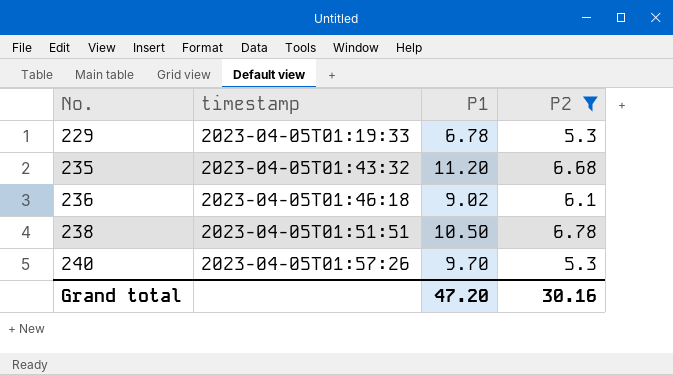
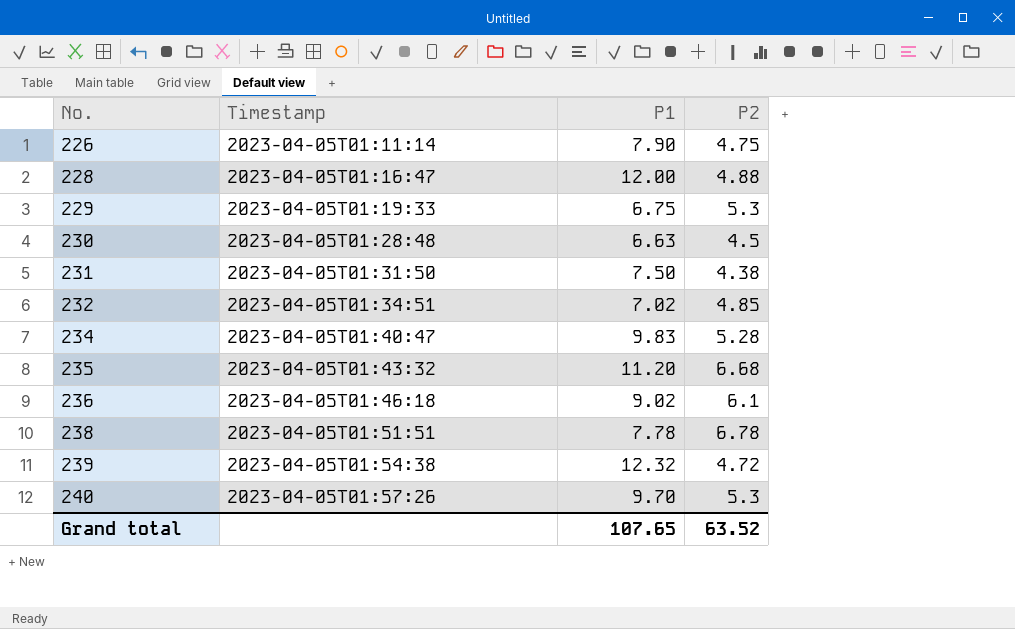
filter: P2 >= 5.3 -> none
column name: timestamp -> Timestamp
229 | P1: 6.78 -> 6.75
238 | P1: 10.50 -> 7.78
Grand total | P1: 47.20 -> 107.65
Grand total | P2: 30.16 -> 63.52

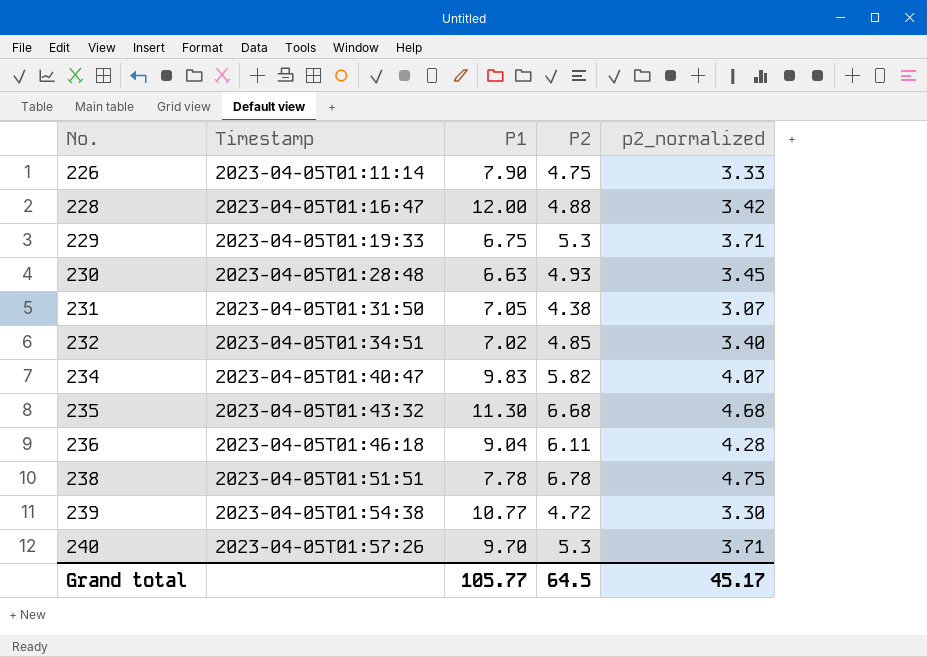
column p2_normalized | formula: none -> [P2] * 0.7
230 | P2: 4.5 -> 4.93
231 | P1: 7.50 -> 7.05
234 | P2: 5.28 -> 5.82
235 | P1: 11.20 -> 11.30
236 | P1: 9.02 -> 9.04
236 | P2: 6.1 -> 6.11
239 | P1: 12.32 -> 10.77
Grand total | P1: 107.65 -> 105.77
Grand total | P2: 63.52 -> 64.5

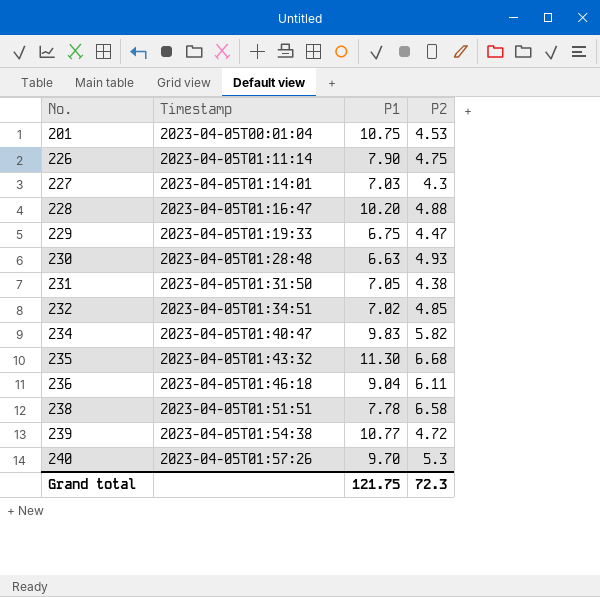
column p2_normalized | formula: [P2] * 0.7 -> none
row 201: none -> 2023-04-05T00:01:04 | 10.75 | 4.53
row 227: none -> 2023-04-05T01:14:01 | 7.03 | 4.3
228 | P1: 12.00 -> 10.20
229 | P2: 5.3 -> 4.47
238 | P2: 6.78 -> 6.58
Grand total | P1: 105.77 -> 121.75
Grand total | P2: 64.5 -> 72.3

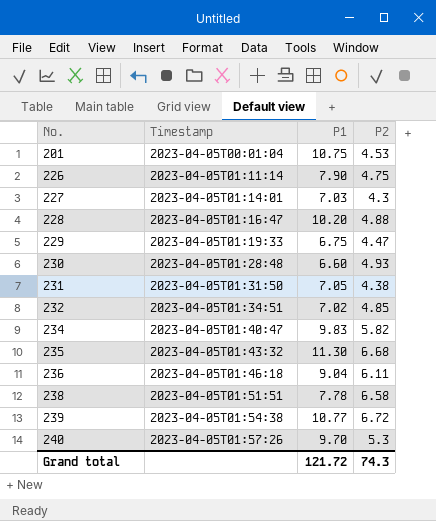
230 | P1: 6.63 -> 6.60
239 | P2: 4.72 -> 6.72
Grand total | P1: 121.75 -> 121.72
Grand total | P2: 72.3 -> 74.3

